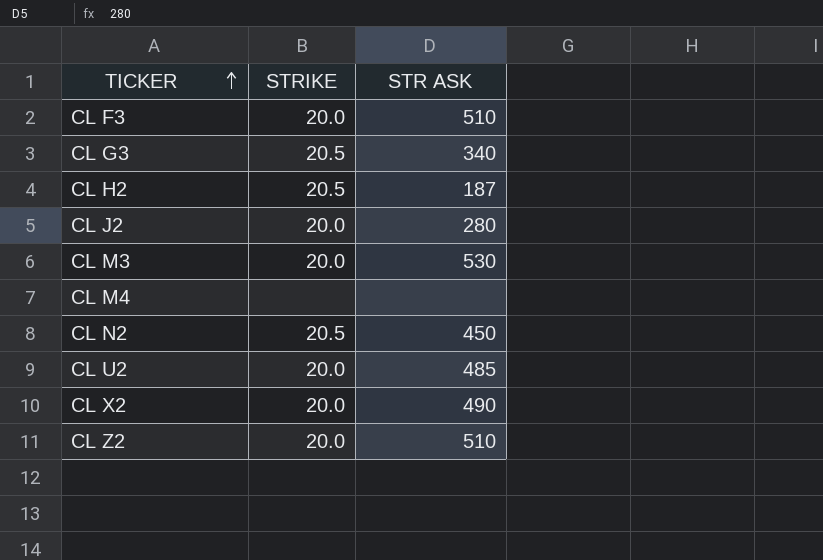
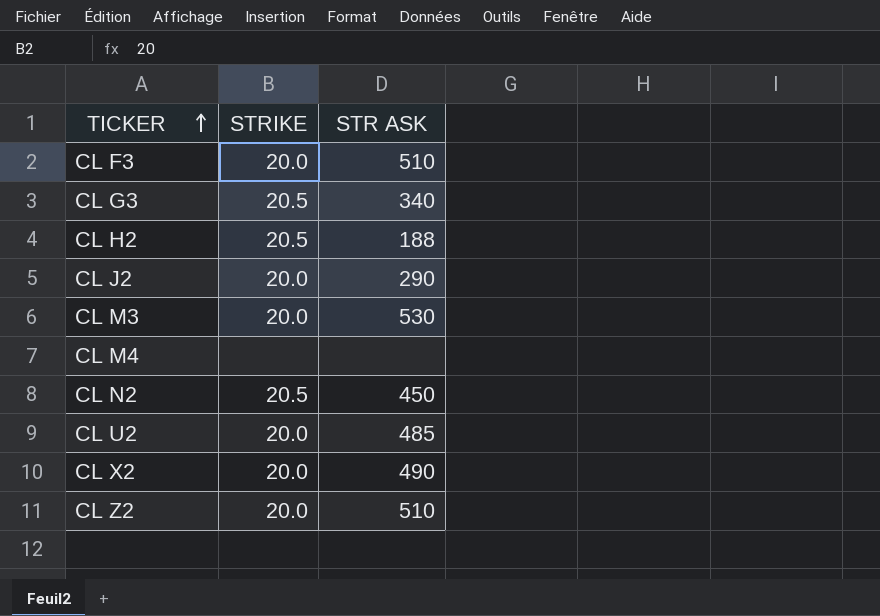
CL H2 | STR ASK: 187 -> 188
CL J2 | STR ASK: 280 -> 290

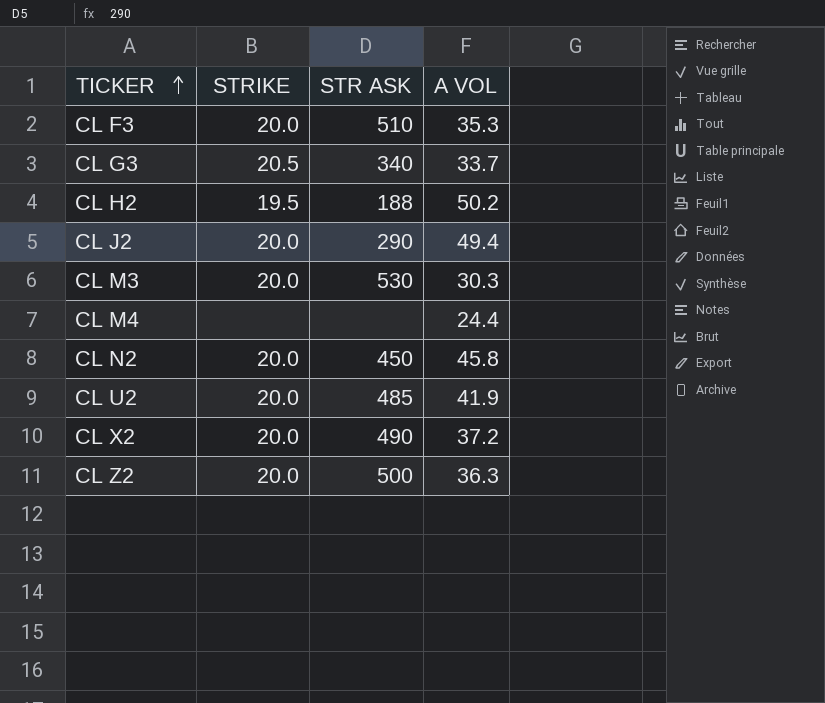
column A VOL | position: none -> 4
CL H2 | STRIKE: 20.5 -> 19.5
CL N2 | STRIKE: 20.5 -> 20.0
CL Z2 | STR ASK: 510 -> 500

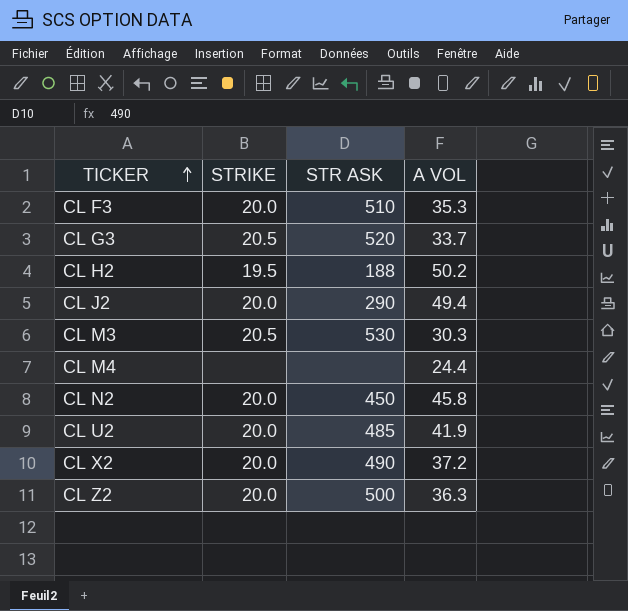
CL G3 | STR ASK: 340 -> 520
CL M3 | STRIKE: 20.0 -> 20.5

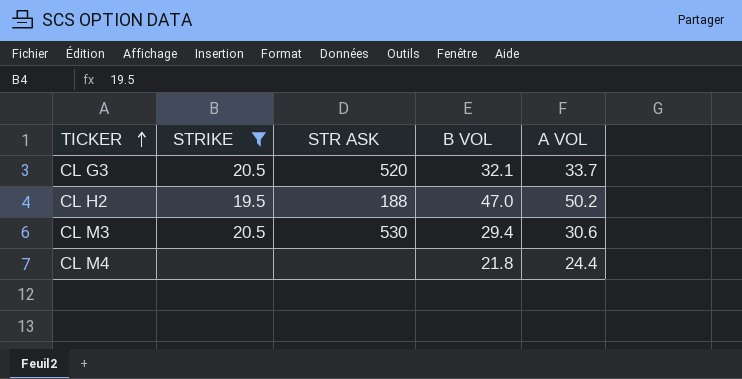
filter: none -> STRIKE != 20.0
column B VOL | position: none -> 4
CL M3 | A VOL: 30.3 -> 30.6

